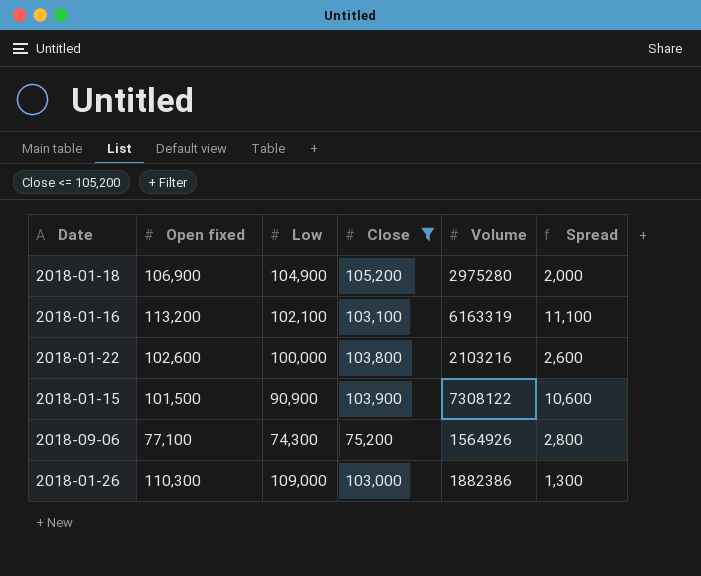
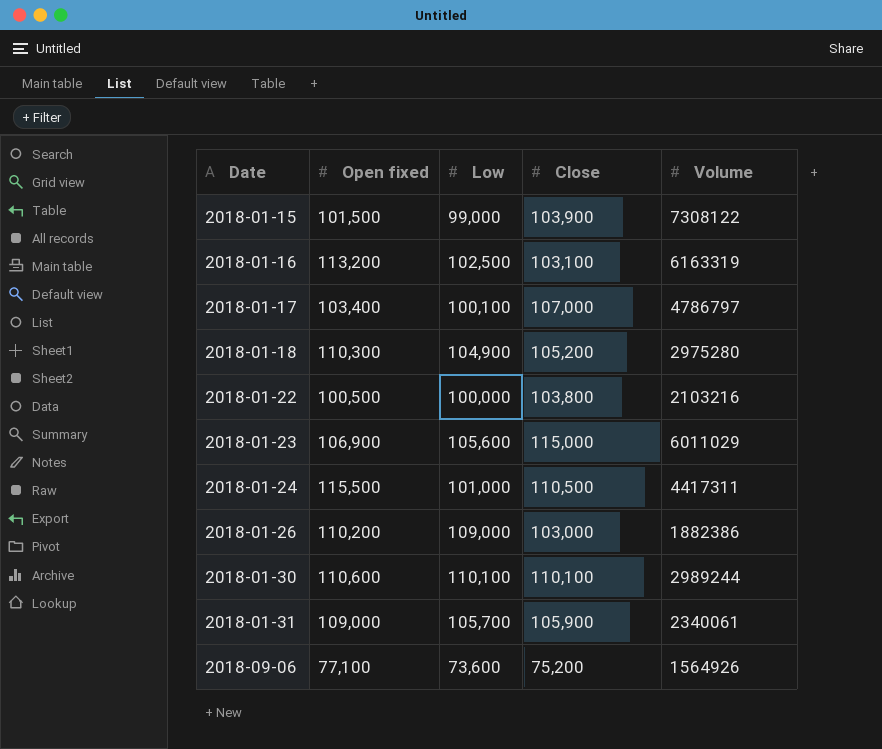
filter: Close <= 105,200 -> none
row order: none -> Date ascending
column Spread | formula: [Open fixed] - [Low] -> none
2018-01-15 | Low: 90,900 -> 99,000
2018-01-16 | Low: 102,100 -> 102,500
2018-01-18 | Open fixed: 106,900 -> 110,300
2018-01-22 | Open fixed: 102,600 -> 100,500
2018-01-26 | Open fixed: 110,300 -> 110,200
2018-09-06 | Low: 74,300 -> 73,600

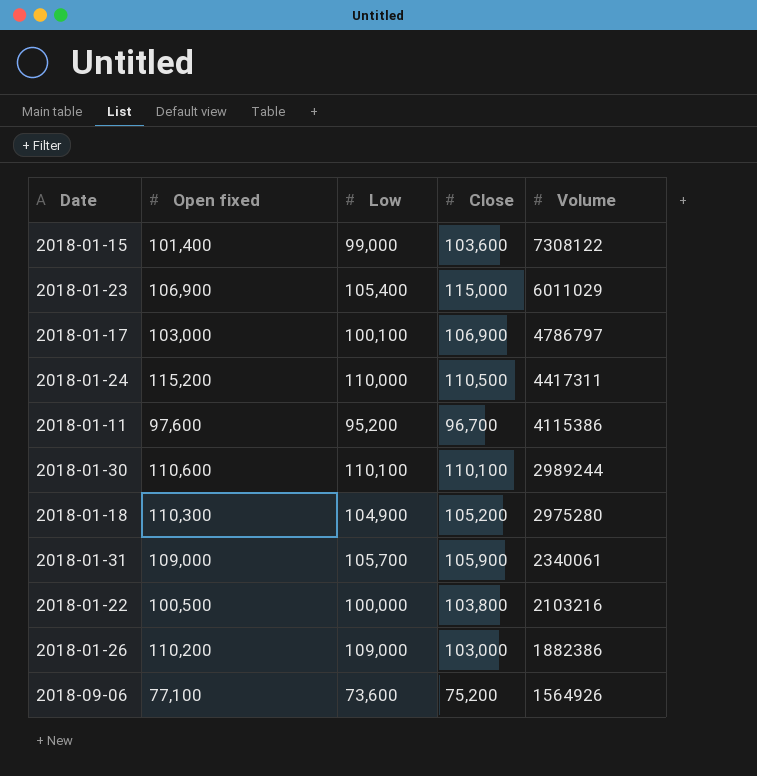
row order: Date ascending -> Volume descending
row 2018-01-16: 113,200 | 102,500 | 103,100 | 6163319 -> none
2018-01-15 | Open fixed: 101,500 -> 101,400
2018-01-15 | Close: 103,900 -> 103,600
2018-01-23 | Low: 105,600 -> 105,400
2018-01-17 | Open fixed: 103,400 -> 103,000
2018-01-17 | Close: 107,000 -> 106,900
2018-01-24 | Open fixed: 115,500 -> 115,200
2018-01-24 | Low: 101,000 -> 110,000
row 2018-01-11: none -> 97,600 | 95,200 | 96,700 | 4115386

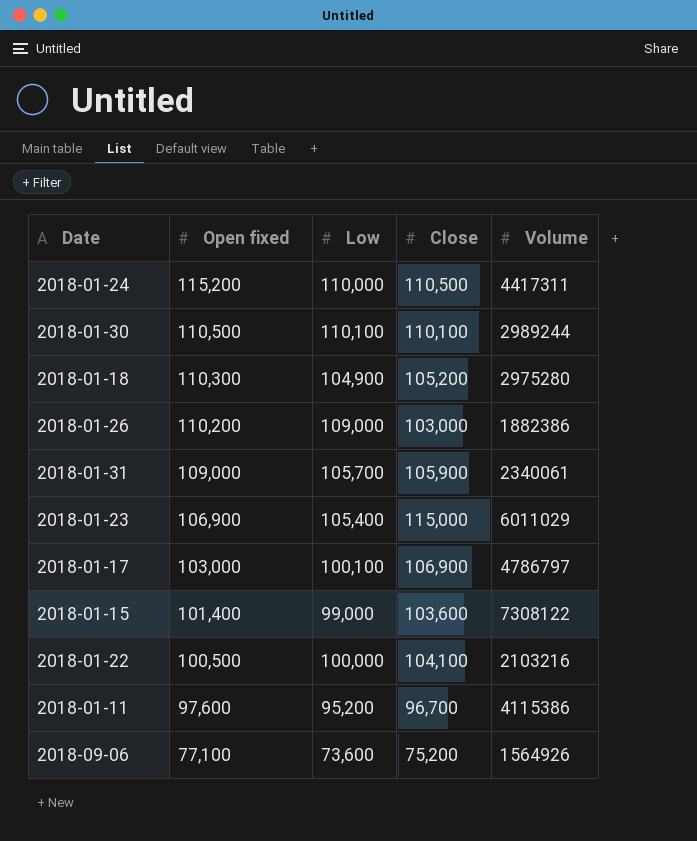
row order: Volume descending -> Open fixed descending
2018-01-30 | Open fixed: 110,600 -> 110,500
2018-01-22 | Close: 103,800 -> 104,100

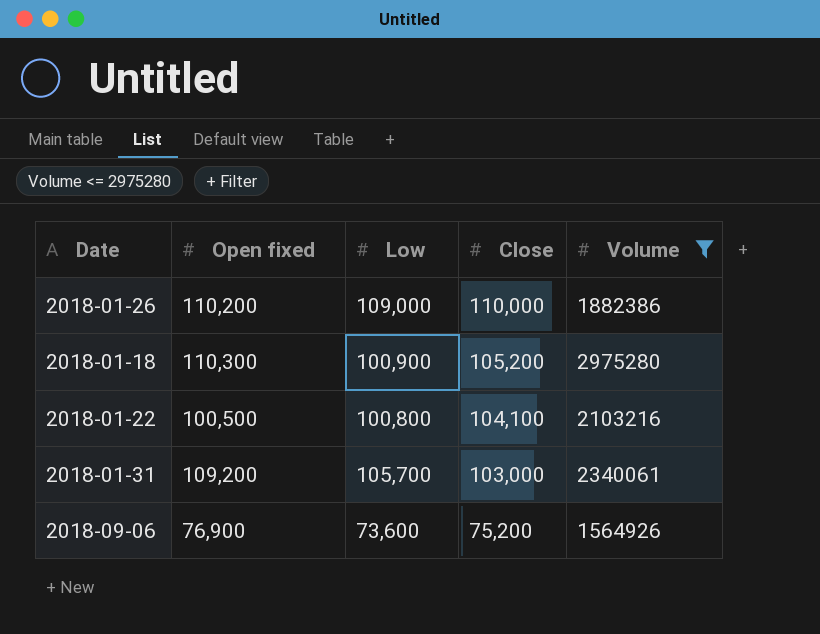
filter: none -> Volume <= 2975280
row order: Open fixed descending -> Close descending
2018-01-26 | Close: 103,000 -> 110,000
2018-01-18 | Low: 104,900 -> 100,900
2018-01-22 | Low: 100,000 -> 100,800
2018-01-31 | Open fixed: 109,000 -> 109,200
2018-01-31 | Close: 105,900 -> 103,000
2018-09-06 | Open fixed: 77,100 -> 76,900

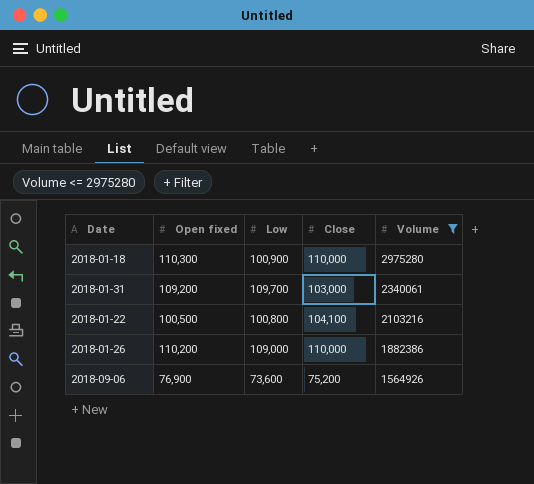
row order: Close descending -> Volume descending
2018-01-18 | Close: 105,200 -> 110,000
2018-01-31 | Low: 105,700 -> 109,700

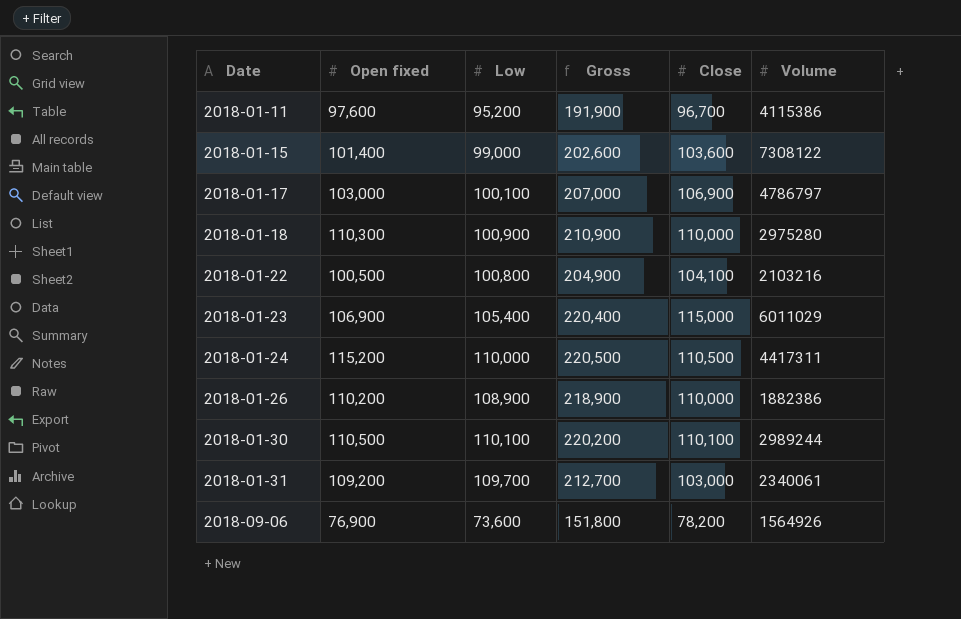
filter: Volume <= 2975280 -> none
row order: Volume descending -> Date ascending
column Gross | formula: none -> [Low] + [Close]
2018-01-26 | Low: 109,000 -> 108,900
2018-09-06 | Close: 75,200 -> 78,200

